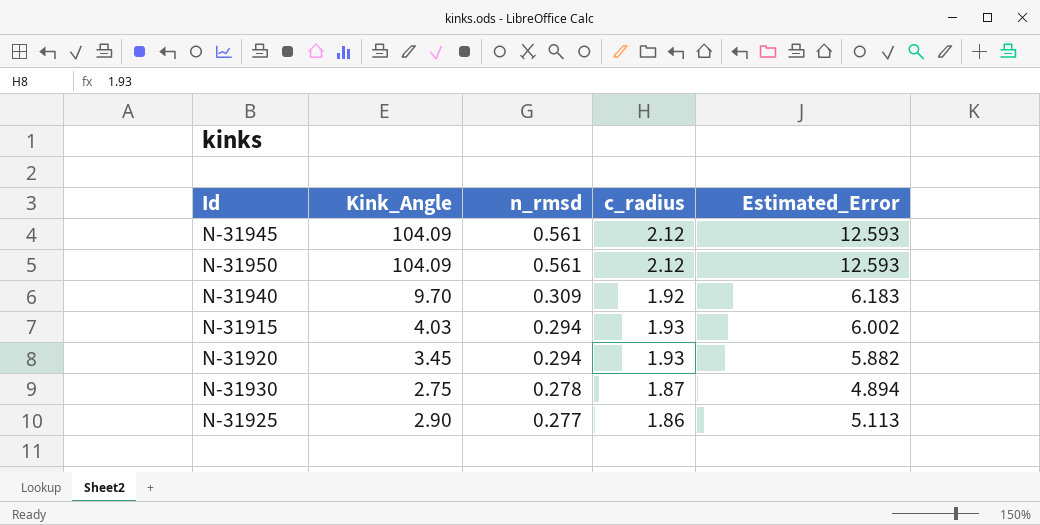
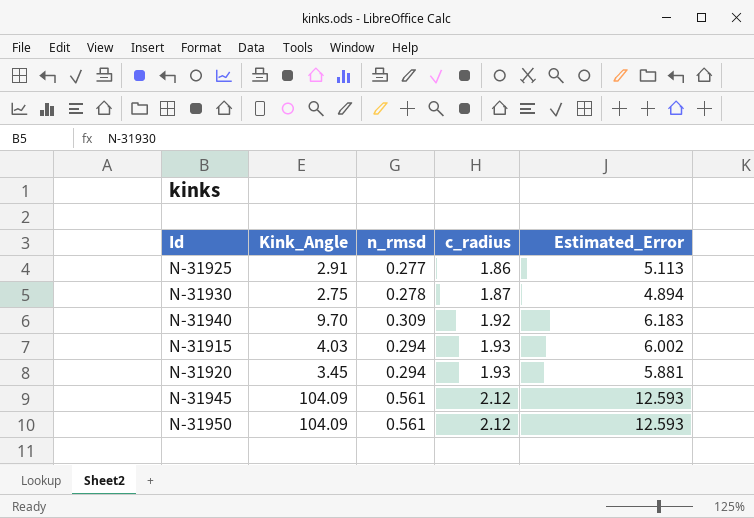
row order: n_rmsd descending -> c_radius ascending
N-31925 | Kink_Angle: 2.90 -> 2.91
N-31920 | Estimated_Error: 5.882 -> 5.881

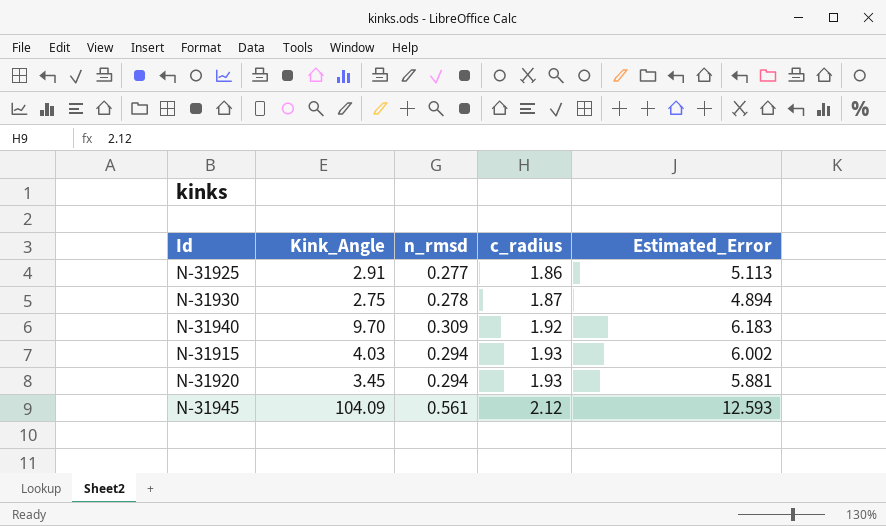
row N-31950: 104.09 | 0.561 | 2.12 | 12.593 -> none

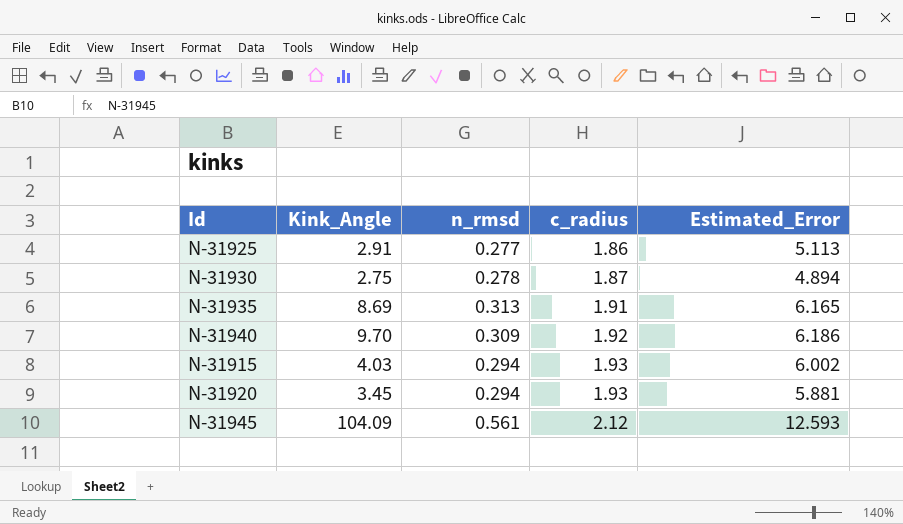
row N-31935: none -> 8.69 | 0.313 | 1.91 | 6.165
N-31940 | Estimated_Error: 6.183 -> 6.186

